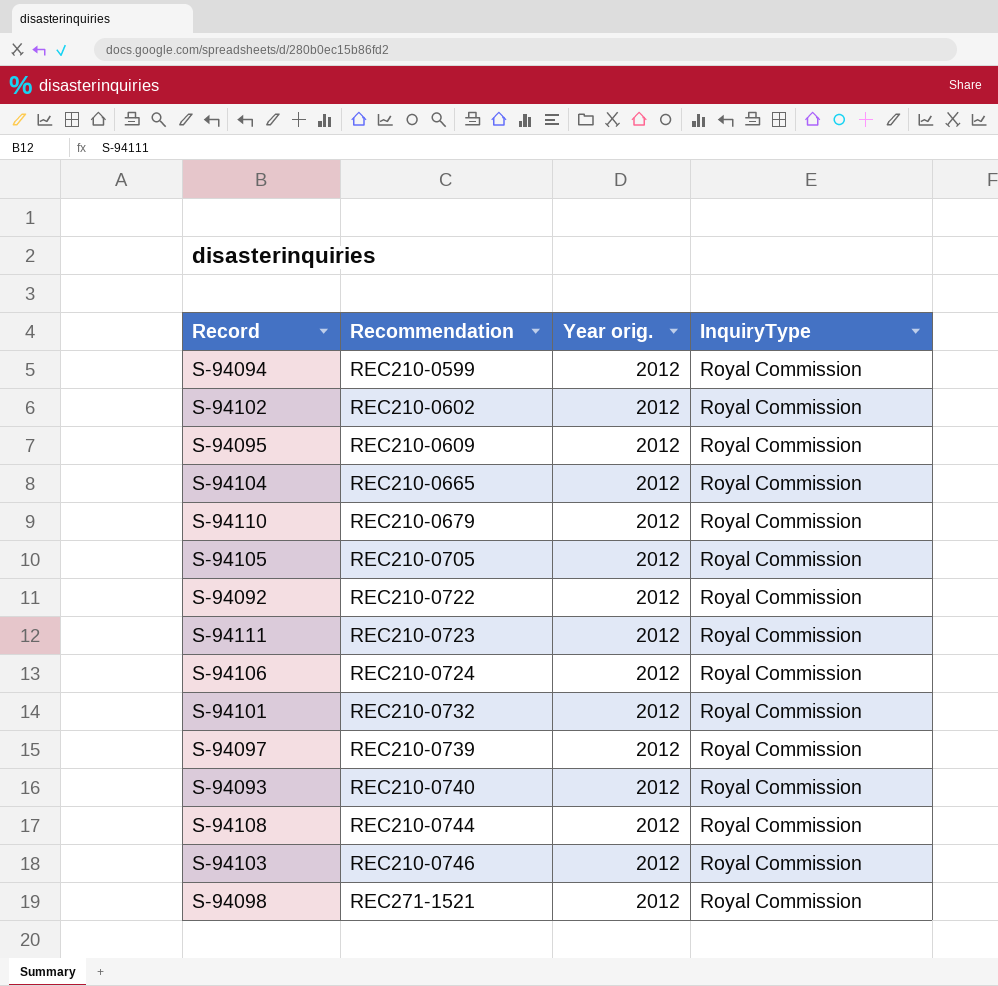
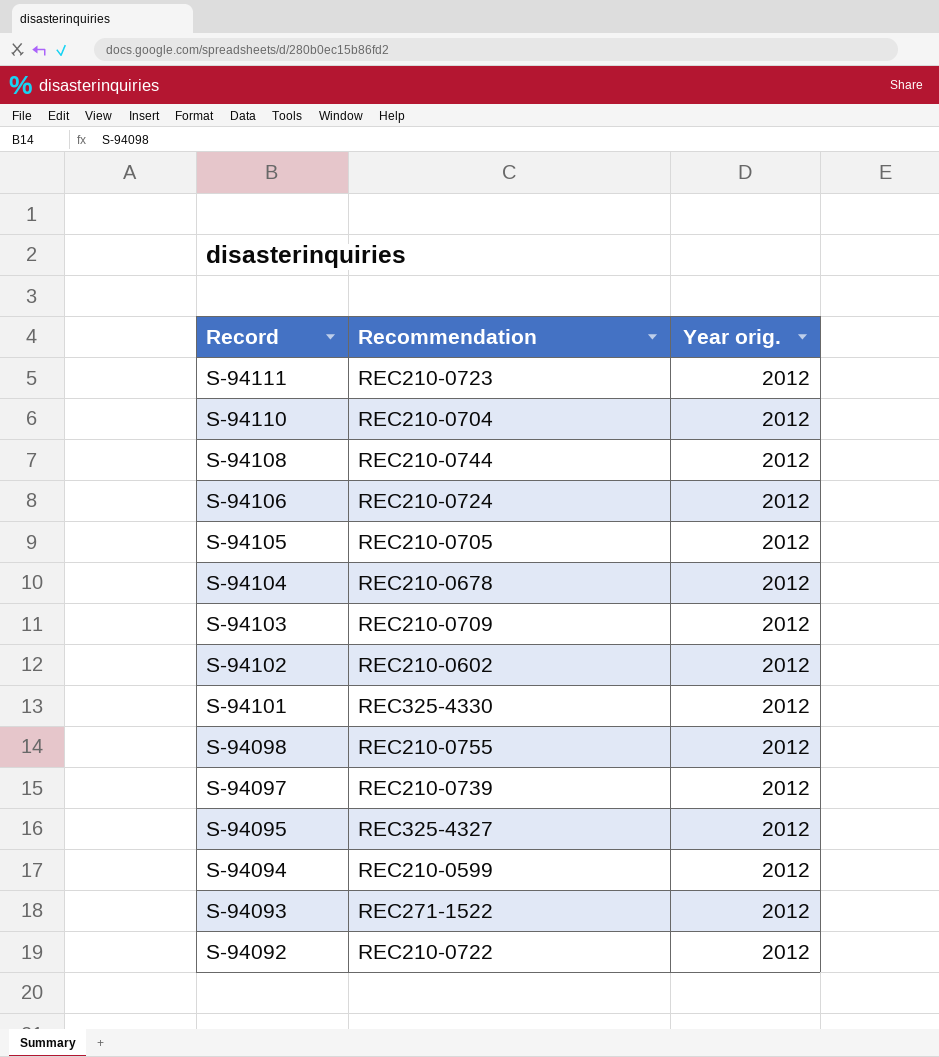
row order: Recommendation ascending -> Record descending
column InquiryType | position: 4 -> none
S-94110 | Recommendation: REC210-0679 -> REC210-0704
S-94104 | Recommendation: REC210-0665 -> REC210-0678
S-94103 | Recommendation: REC210-0746 -> REC210-0709
S-94101 | Recommendation: REC210-0732 -> REC325-4330
S-94098 | Recommendation: REC271-1521 -> REC210-0755
S-94095 | Recommendation: REC210-0609 -> REC325-4327
S-94093 | Recommendation: REC210-0740 -> REC271-1522

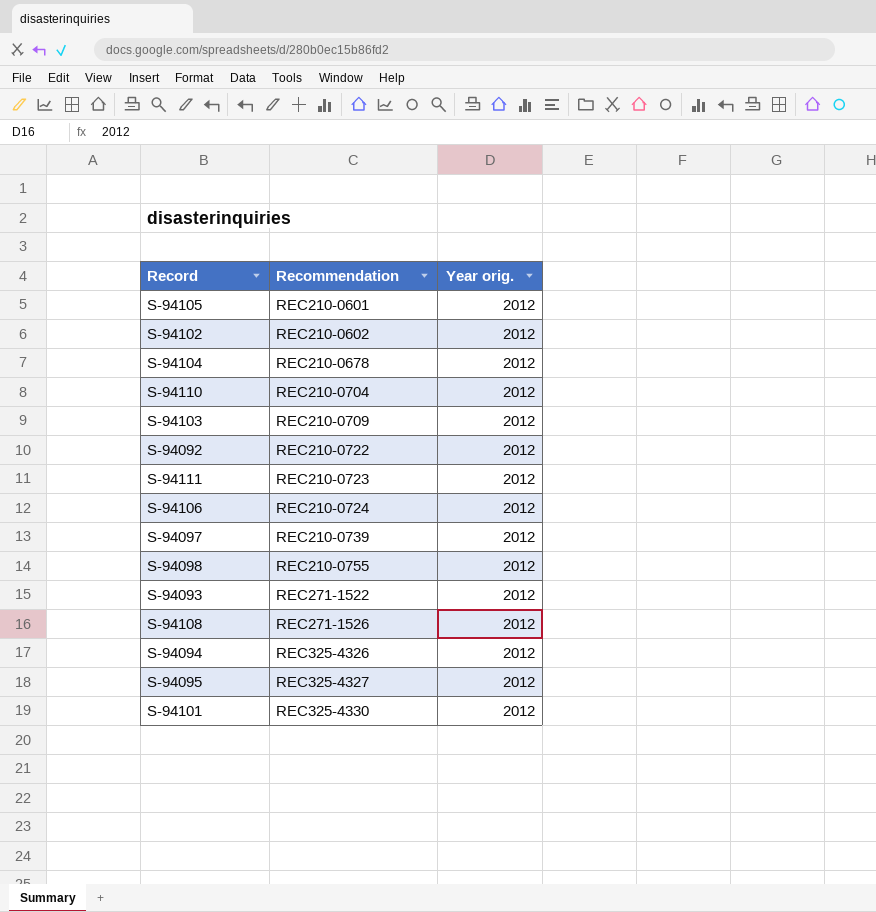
row order: Record descending -> Recommendation ascending
S-94105 | Recommendation: REC210-0705 -> REC210-0601
S-94108 | Recommendation: REC210-0744 -> REC271-1526
S-94094 | Recommendation: REC210-0599 -> REC325-4326

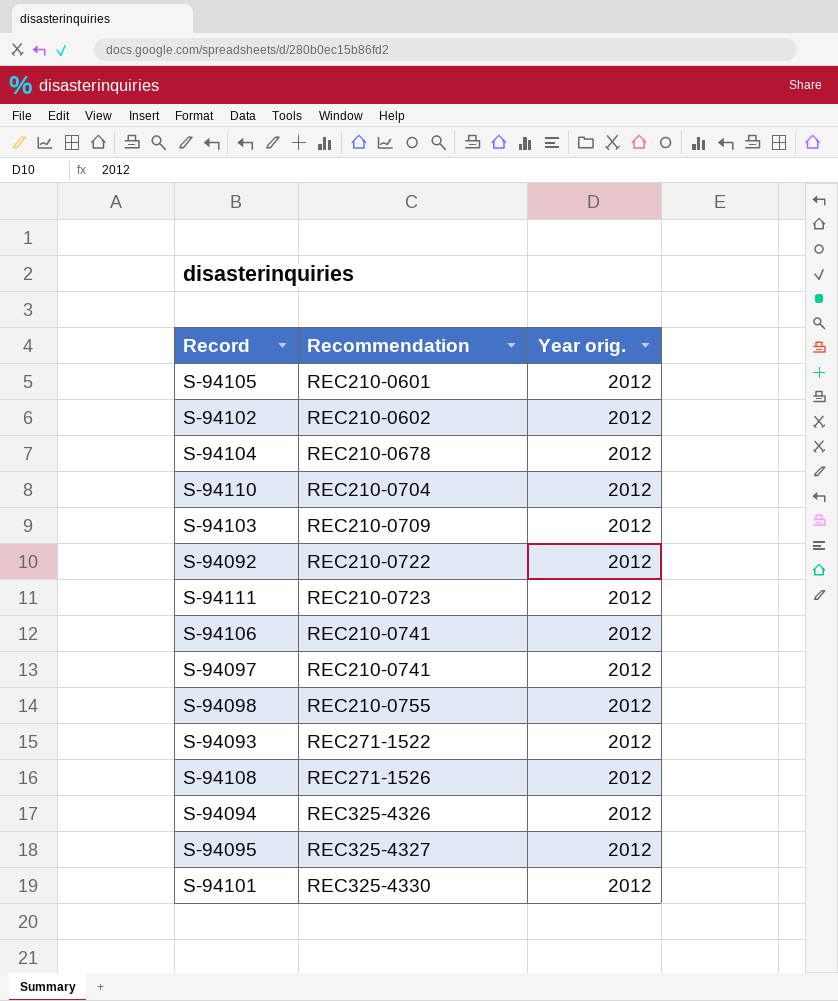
S-94106 | Recommendation: REC210-0724 -> REC210-0741
S-94097 | Recommendation: REC210-0739 -> REC210-0741

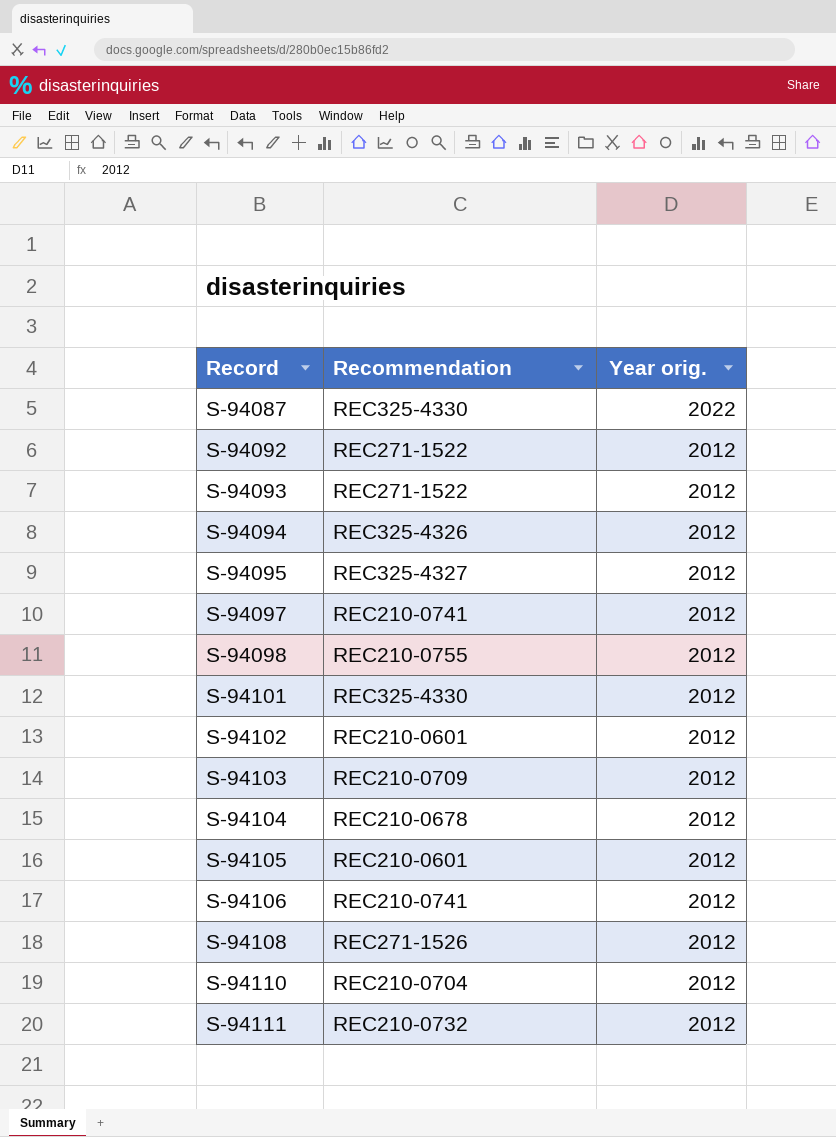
row order: Recommendation ascending -> Record ascending
row S-94087: none -> REC325-4330 | 2022
S-94092 | Recommendation: REC210-0722 -> REC271-1522
S-94102 | Recommendation: REC210-0602 -> REC210-0601
S-94111 | Recommendation: REC210-0723 -> REC210-0732

